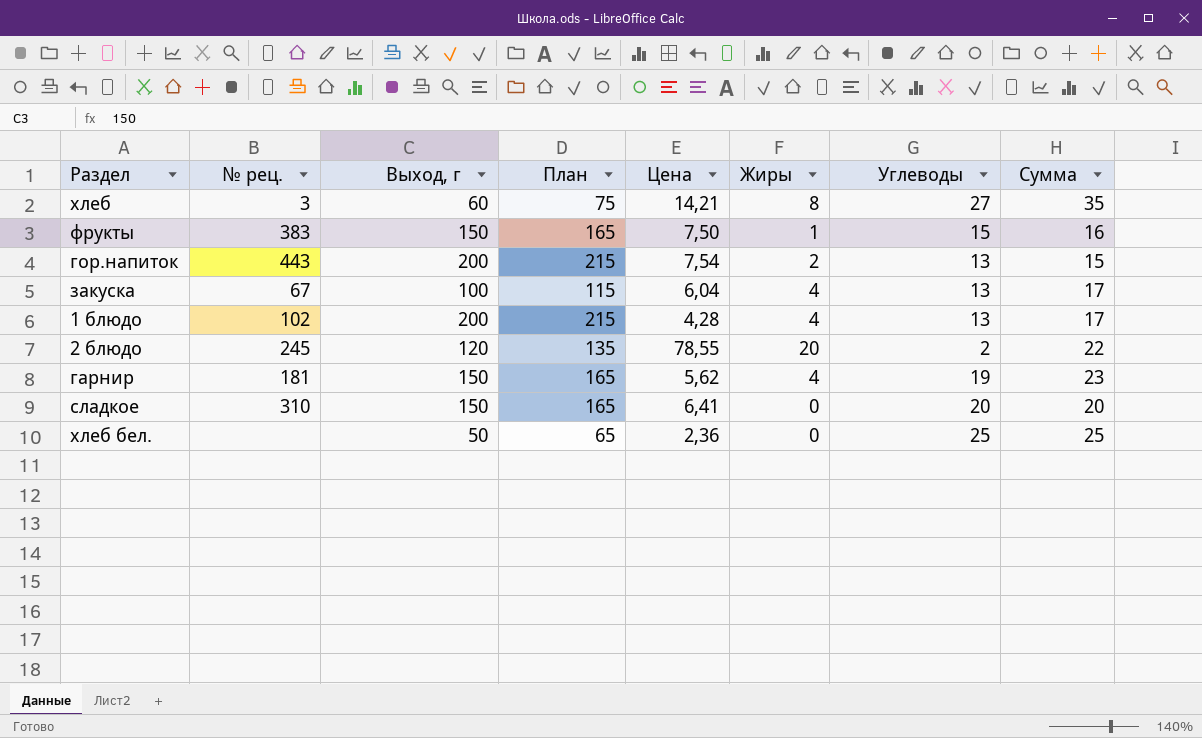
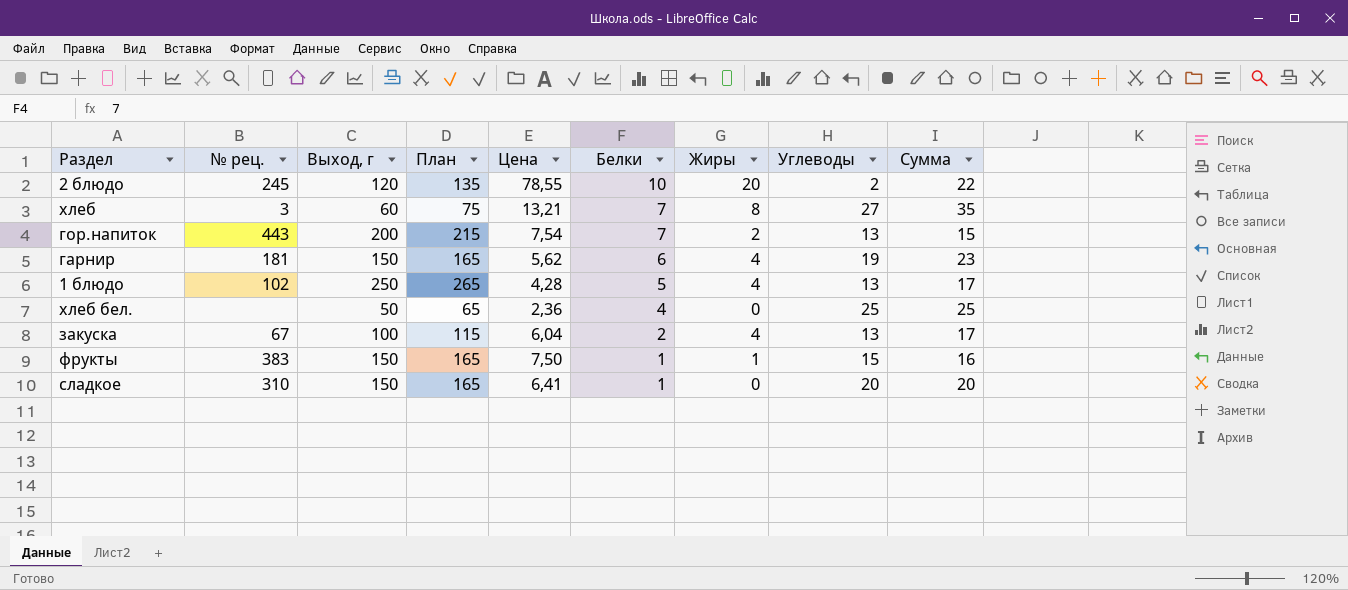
row order: none -> Белки descending
column Белки | position: none -> 6
хлеб | Цена: 14,21 -> 13,21
1 блюдо | Выход, г: 200 -> 250
1 блюдо | План: 215 -> 265

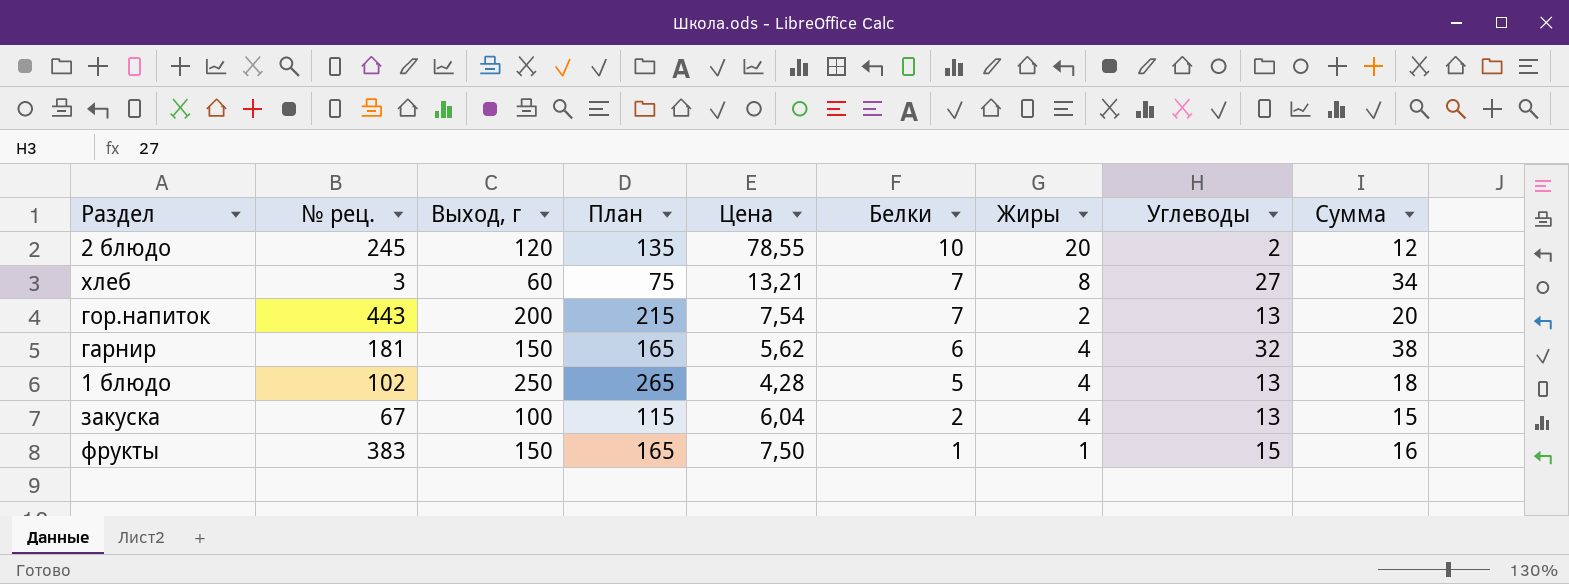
column Сумма | formula: [Жиры] + [Углеводы] -> [Белки] + [Углеводы]
row хлеб бел.: none | 50 | 65 | 2,36 | 4 | 0 | 25 | 25 -> none
row сладкое: 310 | 150 | 165 | 6,41 | 1 | 0 | 20 | 20 -> none
гарнир | Углеводы: 19 -> 32

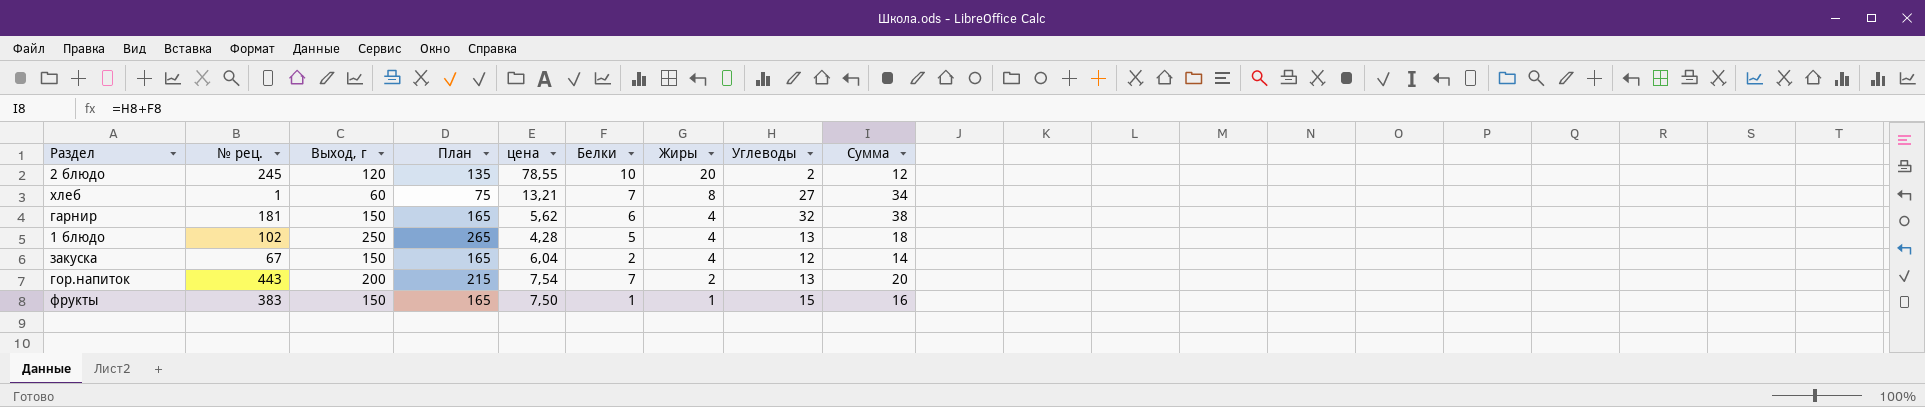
row order: Белки descending -> Жиры descending
column name: Цена -> цена
хлеб | № рец.: 3 -> 1
закуска | Выход, г: 100 -> 150
закуска | План: 115 -> 165
закуска | Углеводы: 13 -> 12
закуска | Сумма: 15 -> 14

